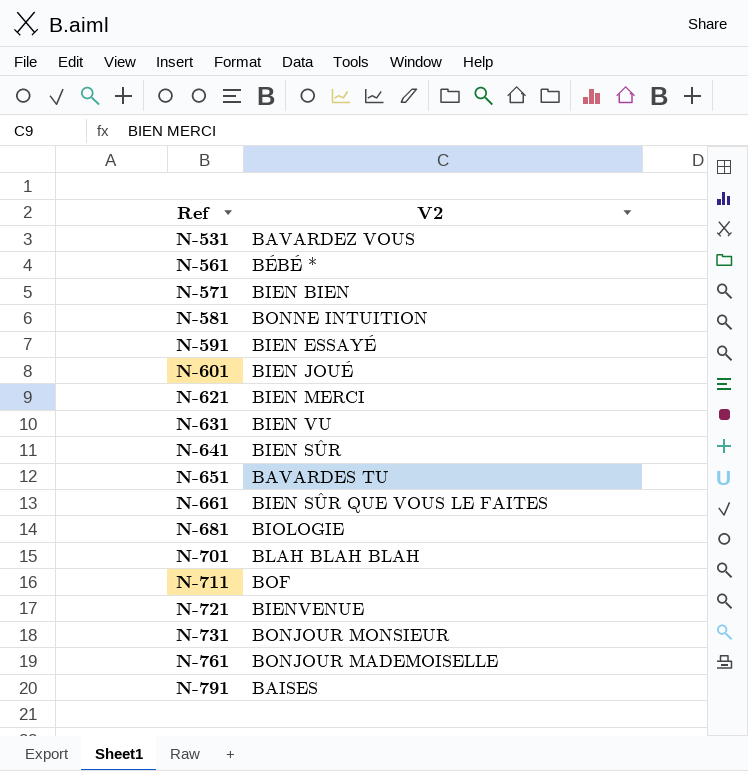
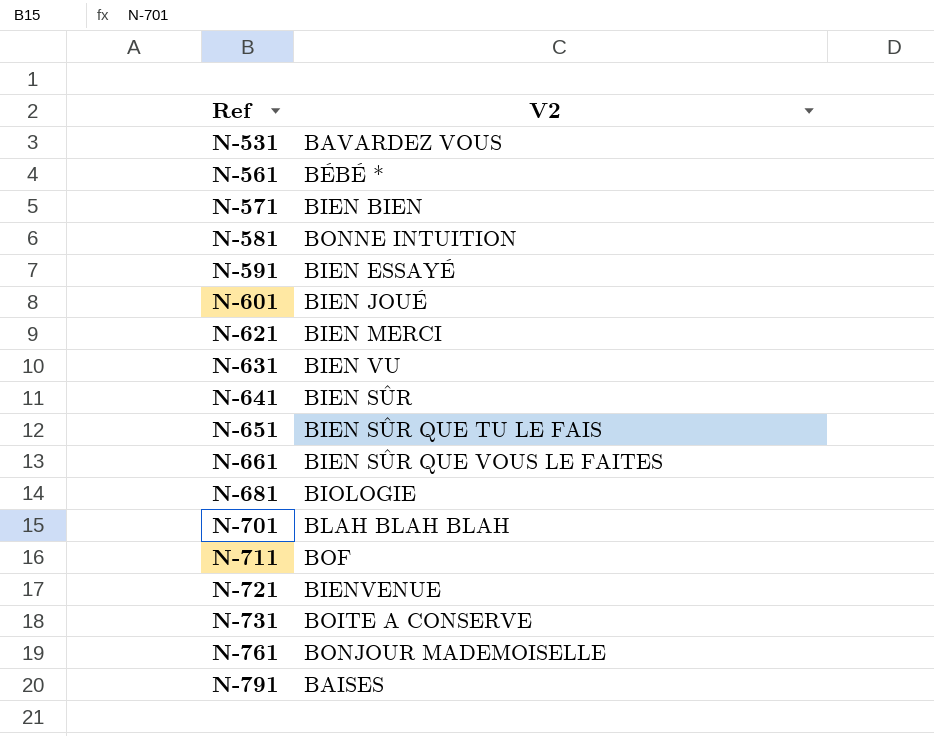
N-651 | V2: BAVARDES TU -> BIEN SÛR QUE TU LE FAIS
N-731 | V2: BONJOUR MONSIEUR -> BOITE A CONSERVE

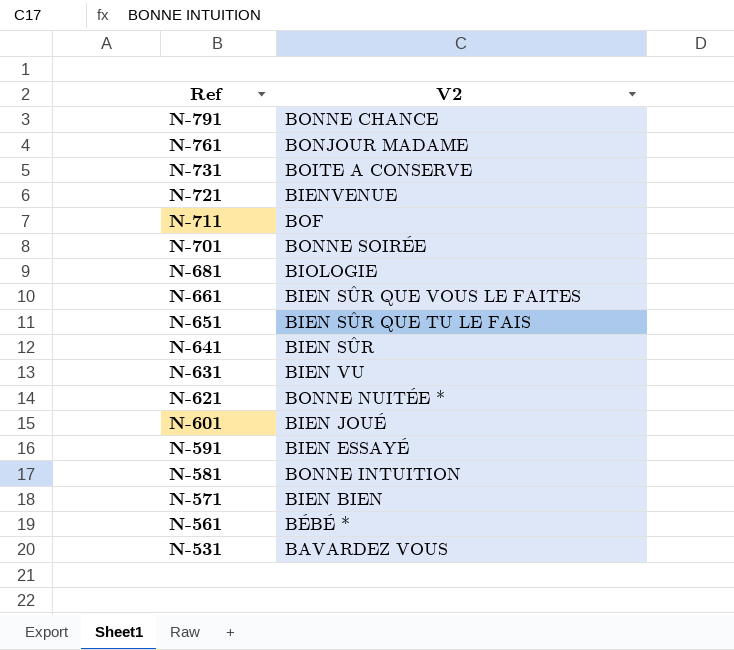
row order: Ref ascending -> Ref descending
N-791 | V2: BAISES -> BONNE CHANCE
N-761 | V2: BONJOUR MADEMOISELLE -> BONJOUR MADAME
N-701 | V2: BLAH BLAH BLAH -> BONNE SOIRÉE
N-621 | V2: BIEN MERCI -> BONNE NUITÉE *

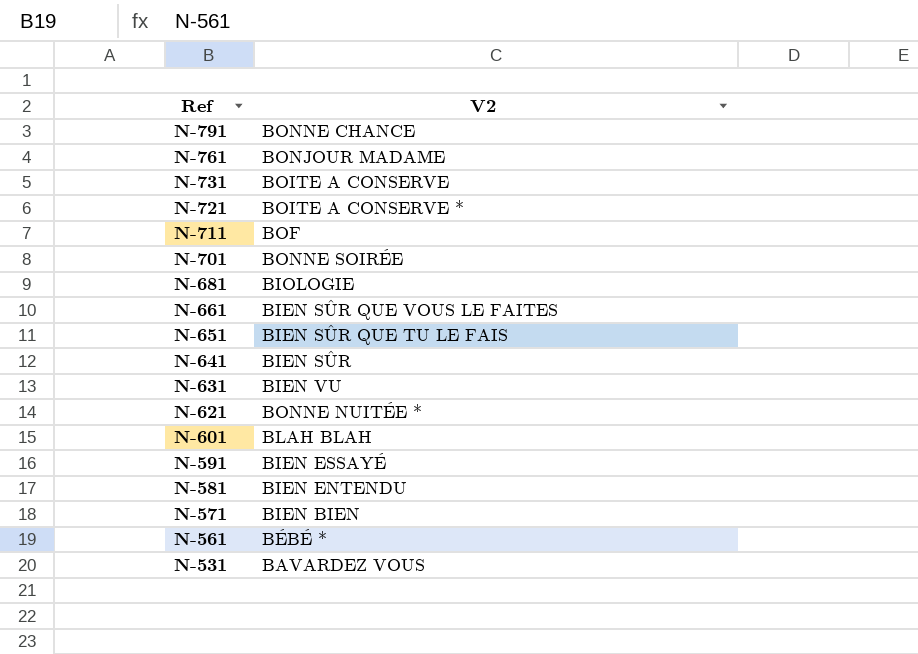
N-721 | V2: BIENVENUE -> BOITE A CONSERVE *
N-601 | V2: BIEN JOUÉ -> BLAH BLAH
N-581 | V2: BONNE INTUITION -> BIEN ENTENDU

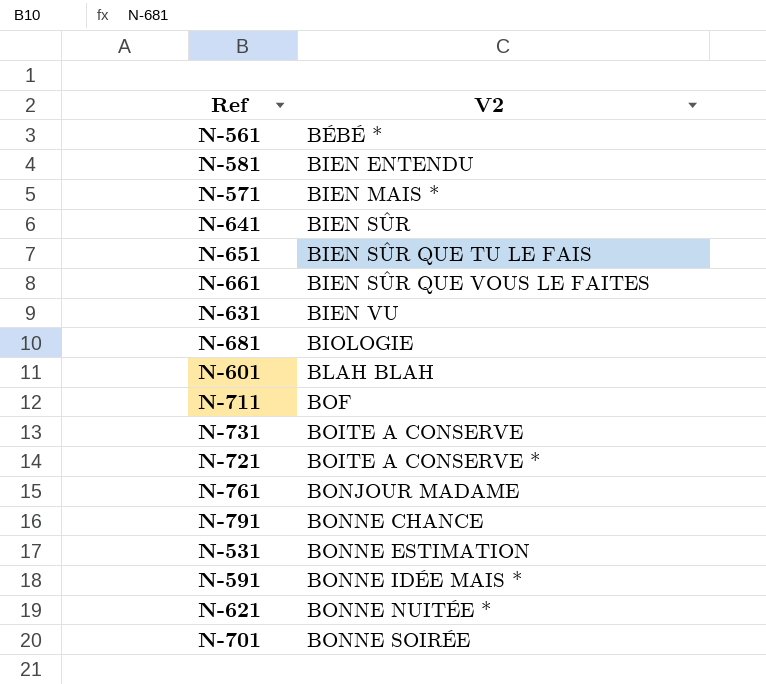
row order: Ref descending -> V2 ascending
N-571 | V2: BIEN BIEN -> BIEN MAIS *
N-531 | V2: BAVARDEZ VOUS -> BONNE ESTIMATION
N-591 | V2: BIEN ESSAYÉ -> BONNE IDÉE MAIS *

